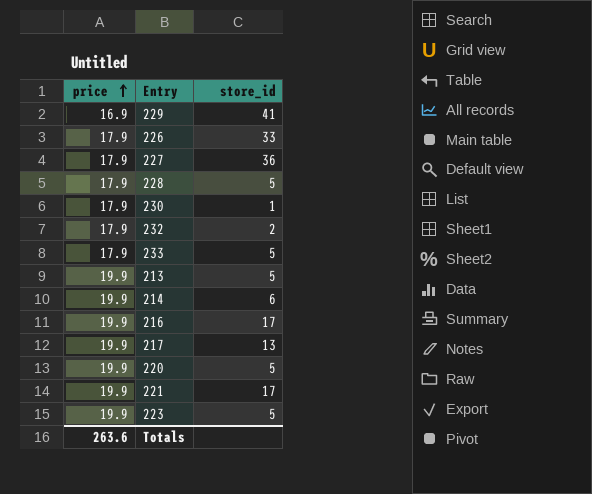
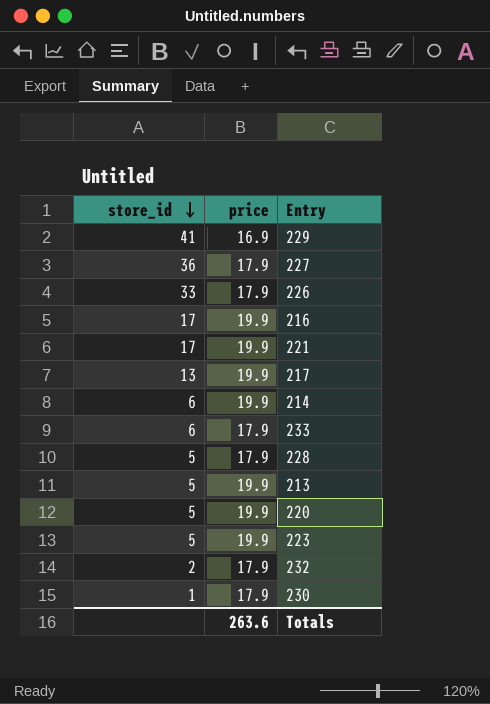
row order: price ascending -> store_id descending
column store_id | position: 3 -> 1
233 | store_id: 5 -> 6

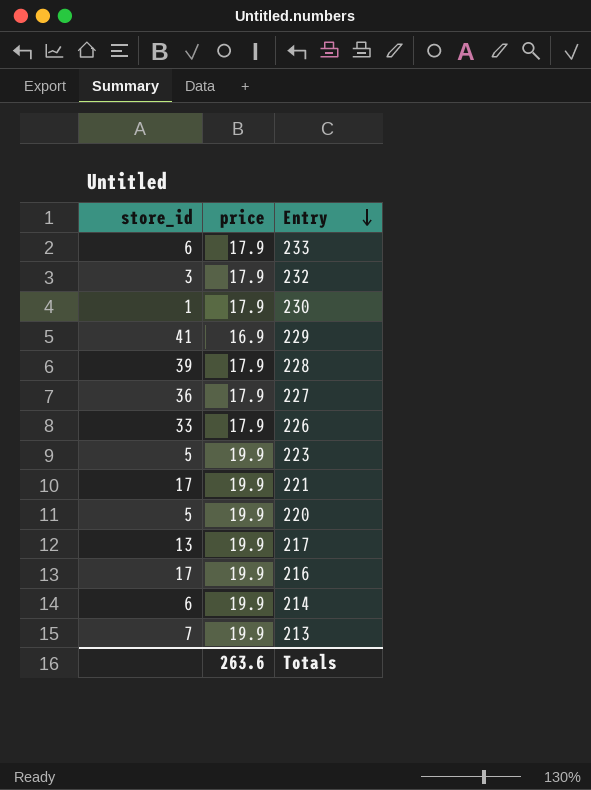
row order: store_id descending -> Entry descending
232 | store_id: 2 -> 3
228 | store_id: 5 -> 39
213 | store_id: 5 -> 7

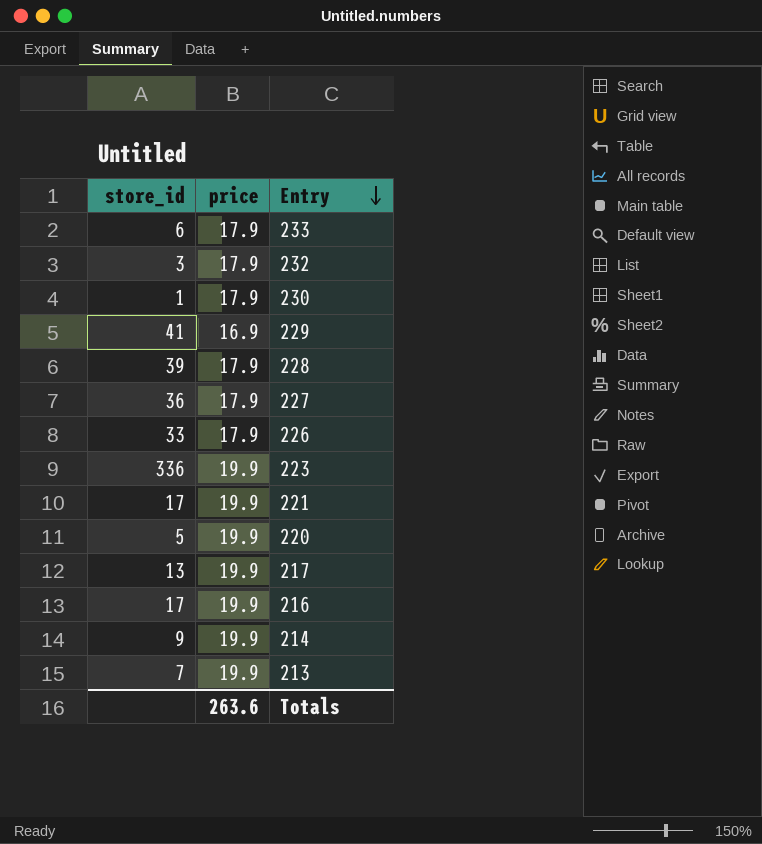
223 | store_id: 5 -> 336
214 | store_id: 6 -> 9

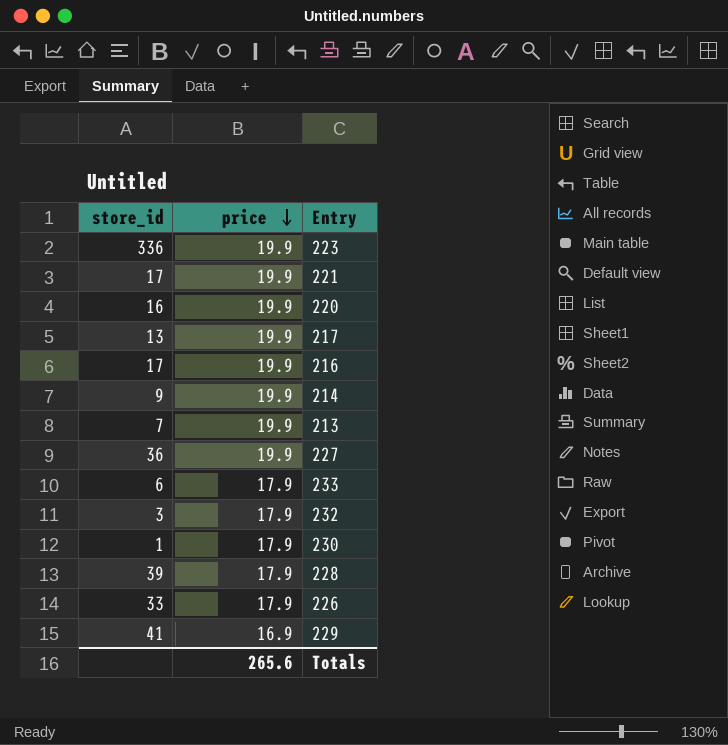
row order: Entry descending -> price descending
220 | store_id: 5 -> 16
227 | price: 17.9 -> 19.9
Totals | price: 263.6 -> 265.6

